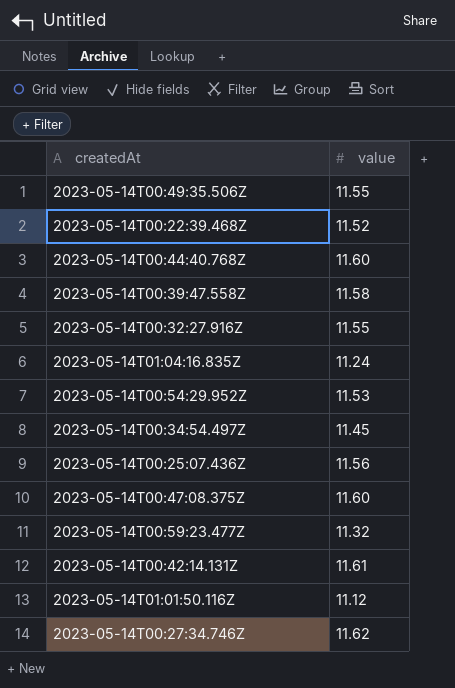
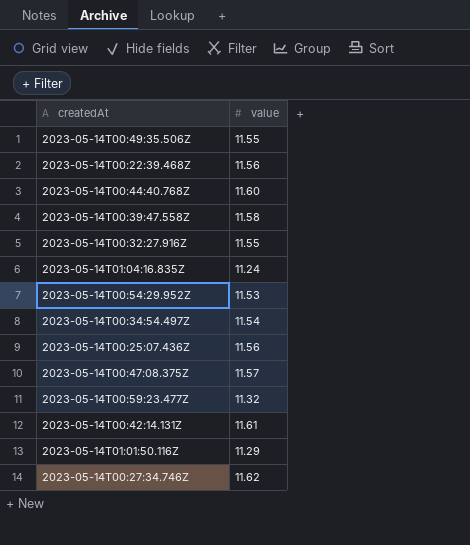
2023-05-14T00:22:39.468Z | value: 11.52 -> 11.56
2023-05-14T00:34:54.497Z | value: 11.45 -> 11.54
2023-05-14T00:47:08.375Z | value: 11.60 -> 11.57
2023-05-14T01:01:50.116Z | value: 11.12 -> 11.29

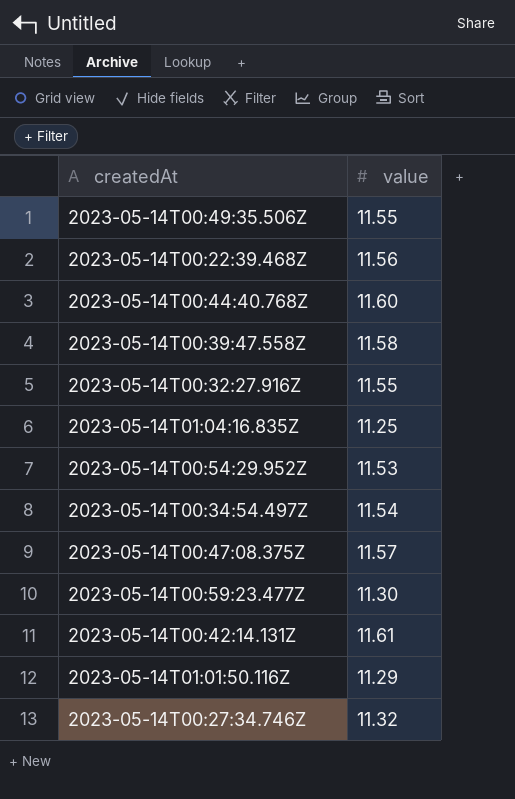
row 2023-05-14T00:25:07.436Z: 11.56 -> none
2023-05-14T01:04:16.835Z | value: 11.24 -> 11.25
2023-05-14T00:59:23.477Z | value: 11.32 -> 11.30
2023-05-14T00:27:34.746Z | value: 11.62 -> 11.32

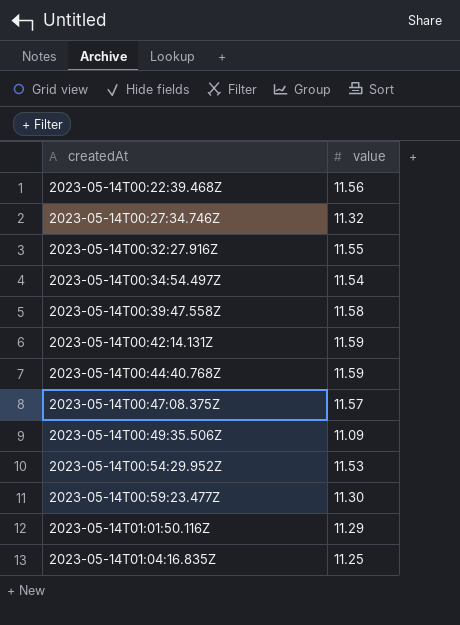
row order: none -> createdAt ascending
2023-05-14T00:42:14.131Z | value: 11.61 -> 11.59
2023-05-14T00:44:40.768Z | value: 11.60 -> 11.59
2023-05-14T00:49:35.506Z | value: 11.55 -> 11.09

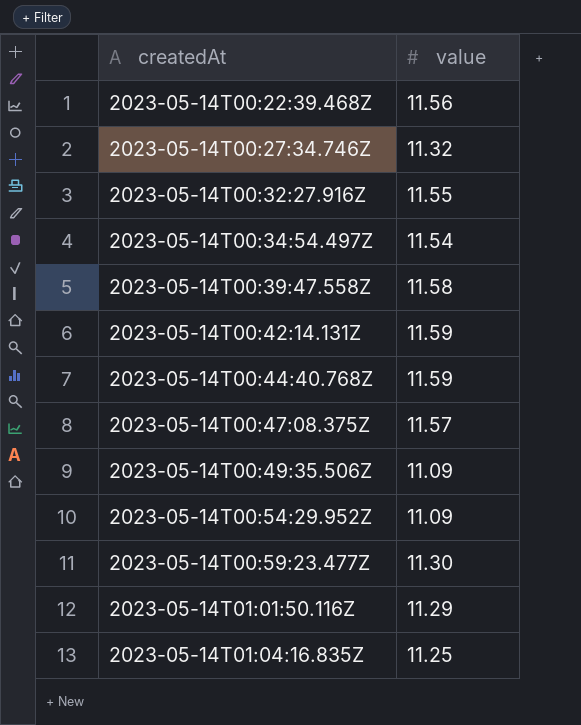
2023-05-14T00:54:29.952Z | value: 11.53 -> 11.09

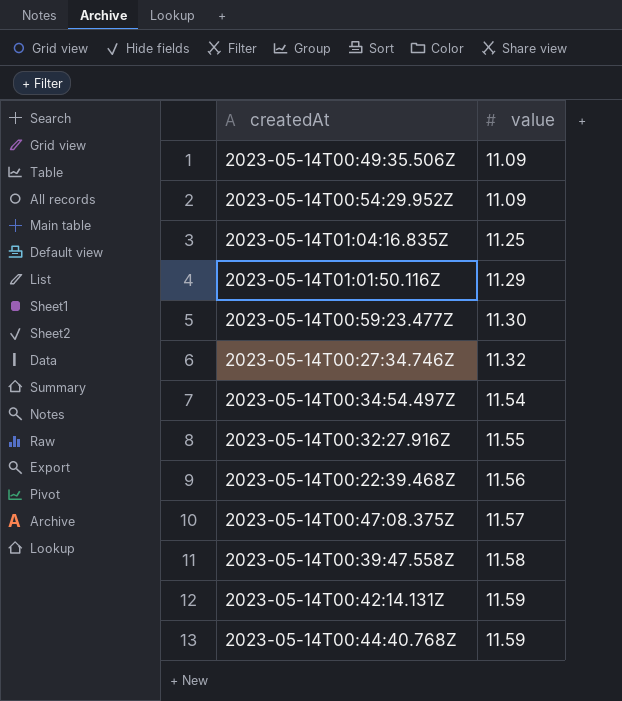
row order: createdAt ascending -> value ascending

